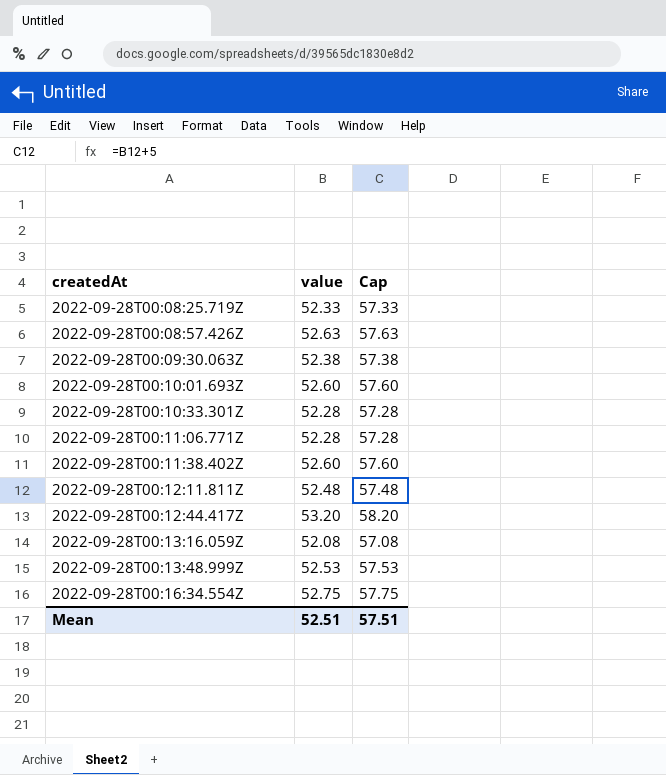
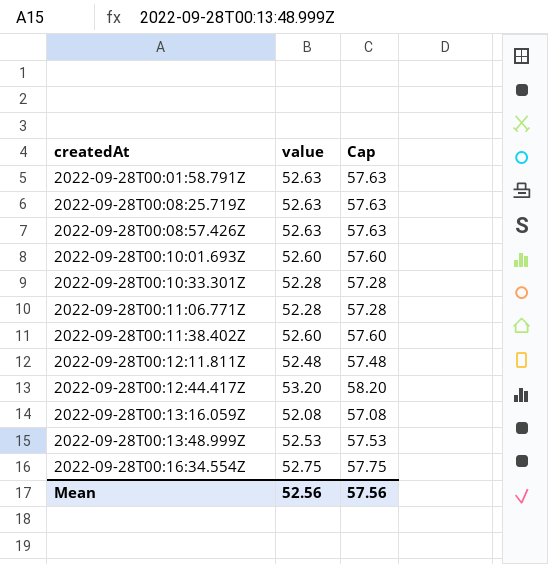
row 2022-09-28T00:09:30.063Z: 52.38 | 57.38 -> none
row 2022-09-28T00:01:58.791Z: none -> 52.63 | 57.63
2022-09-28T00:08:25.719Z | value: 52.33 -> 52.63
2022-09-28T00:08:25.719Z | Cap: 57.33 -> 57.63
Mean | value: 52.51 -> 52.56
Mean | Cap: 57.51 -> 57.56

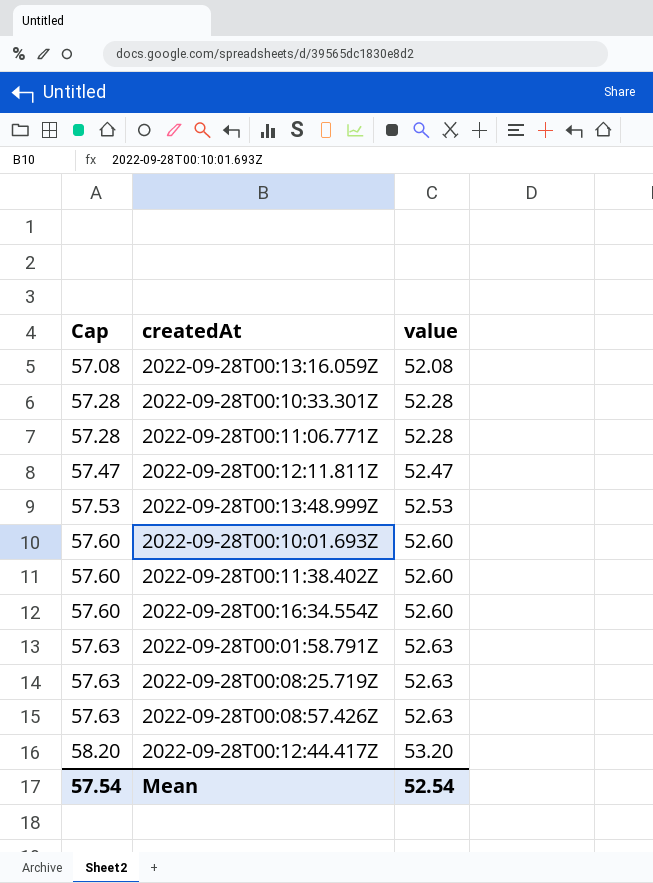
row order: createdAt ascending -> Cap ascending
column Cap | position: 3 -> 1
2022-09-28T00:12:11.811Z | Cap: 57.48 -> 57.47
2022-09-28T00:12:11.811Z | value: 52.48 -> 52.47
2022-09-28T00:16:34.554Z | Cap: 57.75 -> 57.60
2022-09-28T00:16:34.554Z | value: 52.75 -> 52.60
Mean | Cap: 57.56 -> 57.54
Mean | value: 52.56 -> 52.54

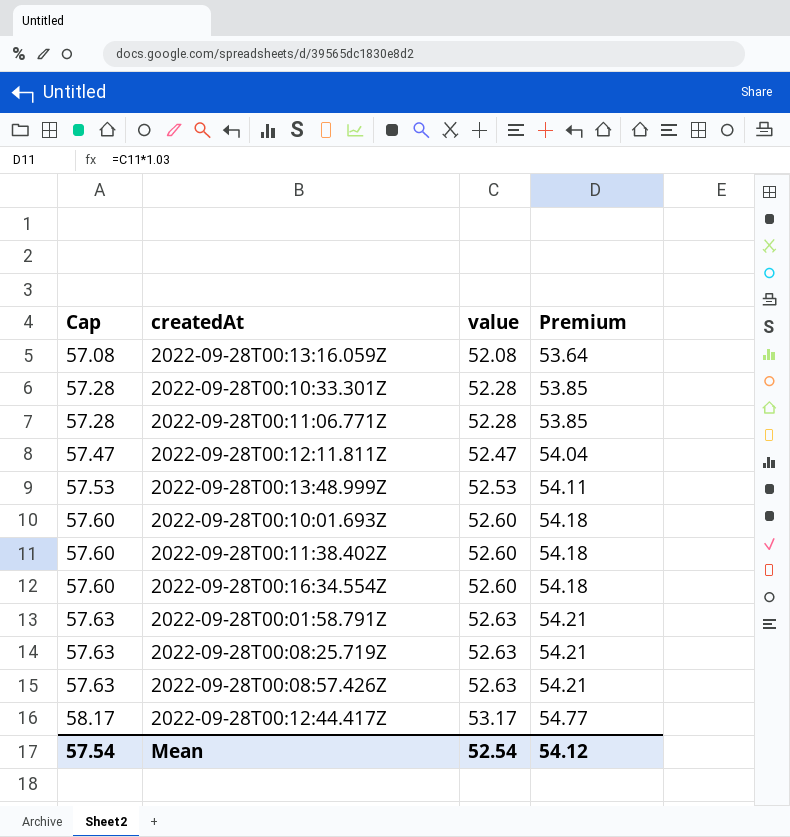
column Premium | formula: none -> [value] * 1.03
2022-09-28T00:12:44.417Z | Cap: 58.20 -> 58.17
2022-09-28T00:12:44.417Z | value: 53.20 -> 53.17

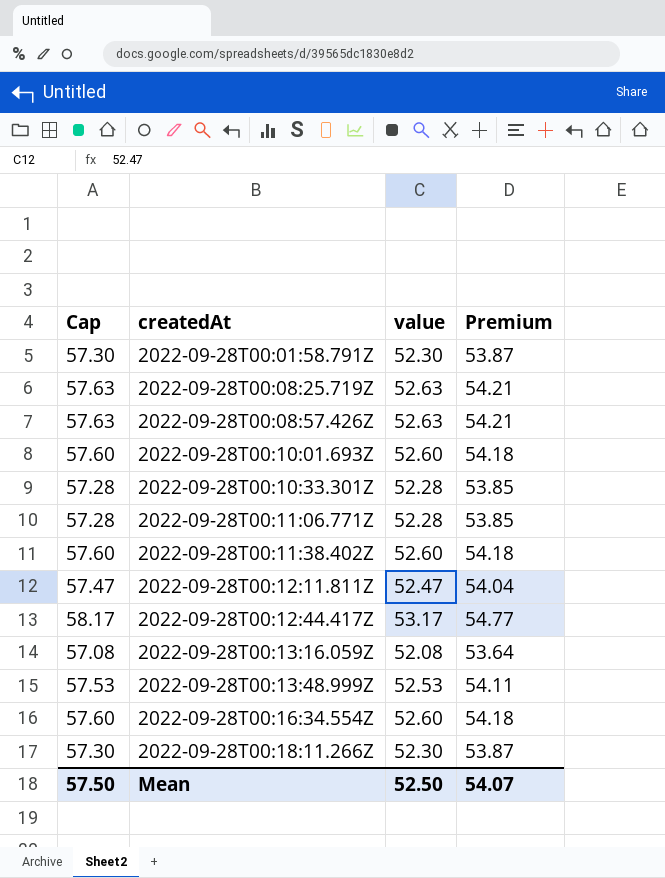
row order: Cap ascending -> createdAt ascending
2022-09-28T00:01:58.791Z | Cap: 57.63 -> 57.30
2022-09-28T00:01:58.791Z | value: 52.63 -> 52.30
2022-09-28T00:01:58.791Z | Premium: 54.21 -> 53.87
row 2022-09-28T00:18:11.266Z: none -> 57.30 | 52.30 | 53.87
Mean | Cap: 57.54 -> 57.50
Mean | value: 52.54 -> 52.50
Mean | Premium: 54.12 -> 54.07

